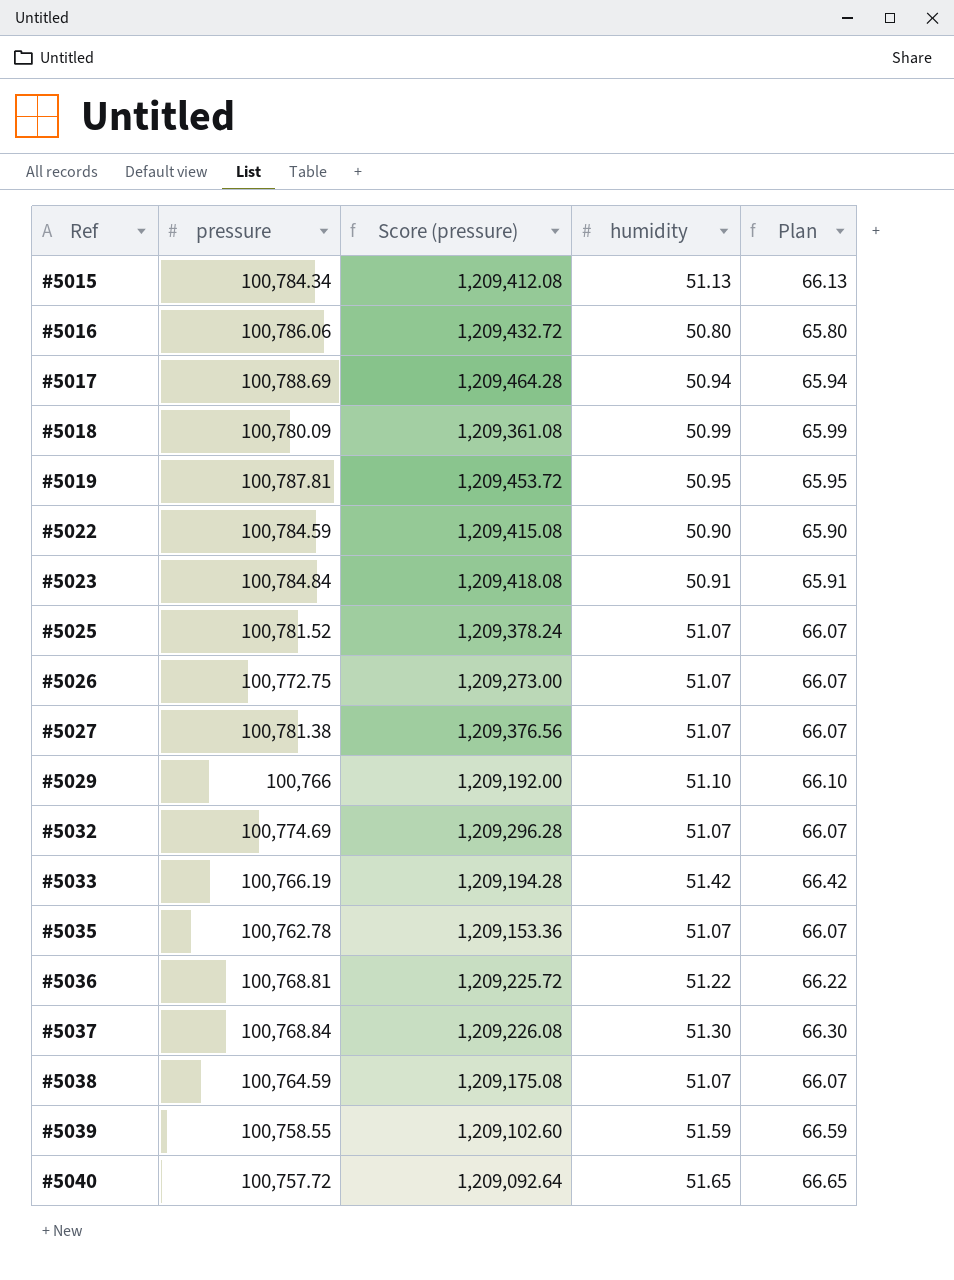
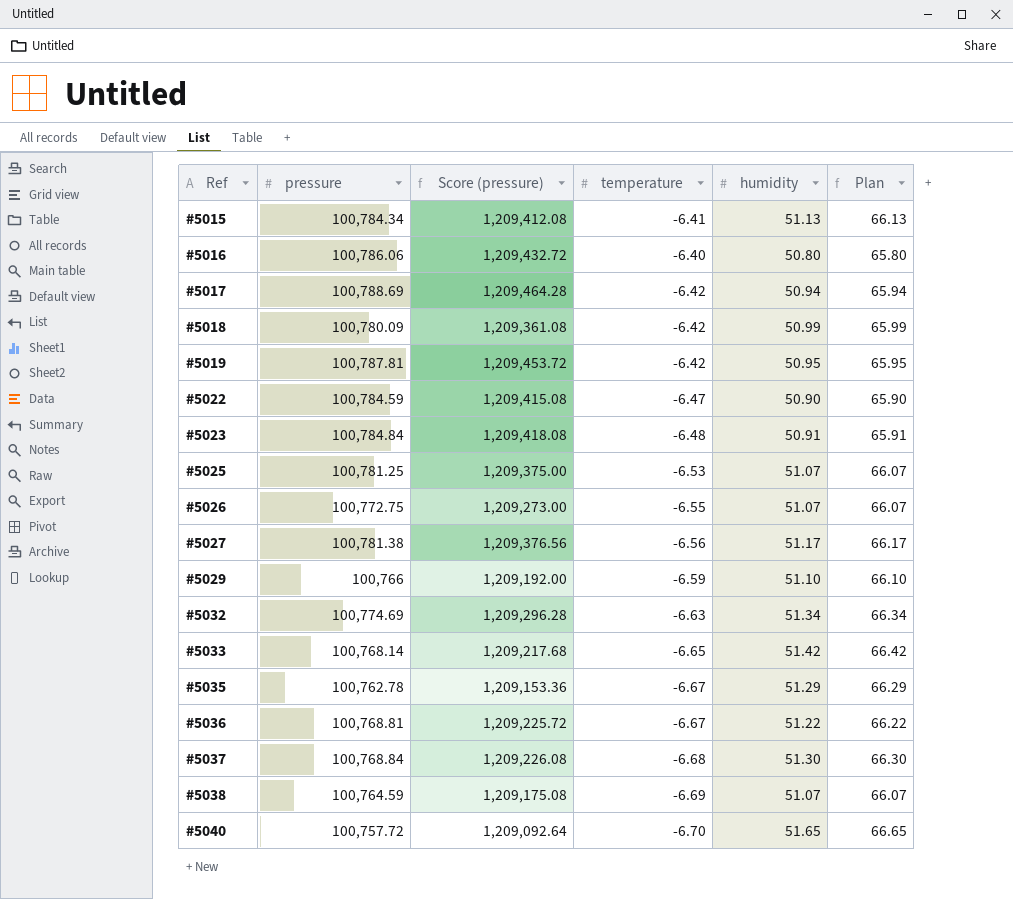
column temperature | position: none -> 4
row #5039: 100,758.55 | 1,209,102.60 | 51.59 | 66.59 -> none
#5025 | pressure: 100,781.52 -> 100,781.25
#5025 | Score (pressure): 1,209,378.24 -> 1,209,375.00
#5027 | humidity: 51.07 -> 51.17
#5027 | Plan: 66.07 -> 66.17
#5032 | humidity: 51.07 -> 51.34
#5032 | Plan: 66.07 -> 66.34
#5033 | pressure: 100,766.19 -> 100,768.14
#5033 | Score (pressure): 1,209,194.28 -> 1,209,217.68
#5035 | humidity: 51.07 -> 51.29
#5035 | Plan: 66.07 -> 66.29

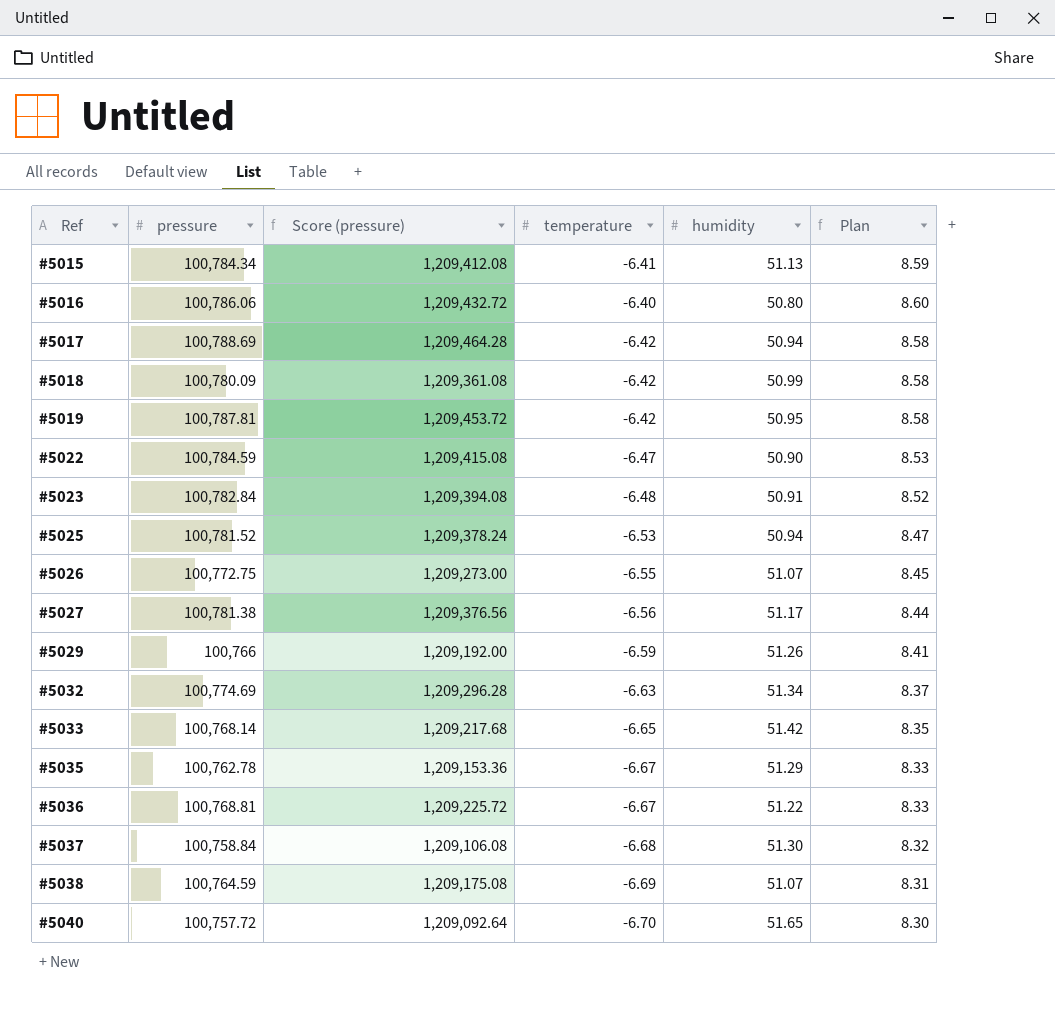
column Plan | formula: [humidity] + 15 -> [temperature] + 15
#5023 | pressure: 100,784.84 -> 100,782.84
#5023 | Score (pressure): 1,209,418.08 -> 1,209,394.08
#5025 | pressure: 100,781.25 -> 100,781.52
#5025 | Score (pressure): 1,209,375.00 -> 1,209,378.24
#5025 | humidity: 51.07 -> 50.94
#5029 | humidity: 51.10 -> 51.26
#5037 | pressure: 100,768.84 -> 100,758.84
#5037 | Score (pressure): 1,209,226.08 -> 1,209,106.08

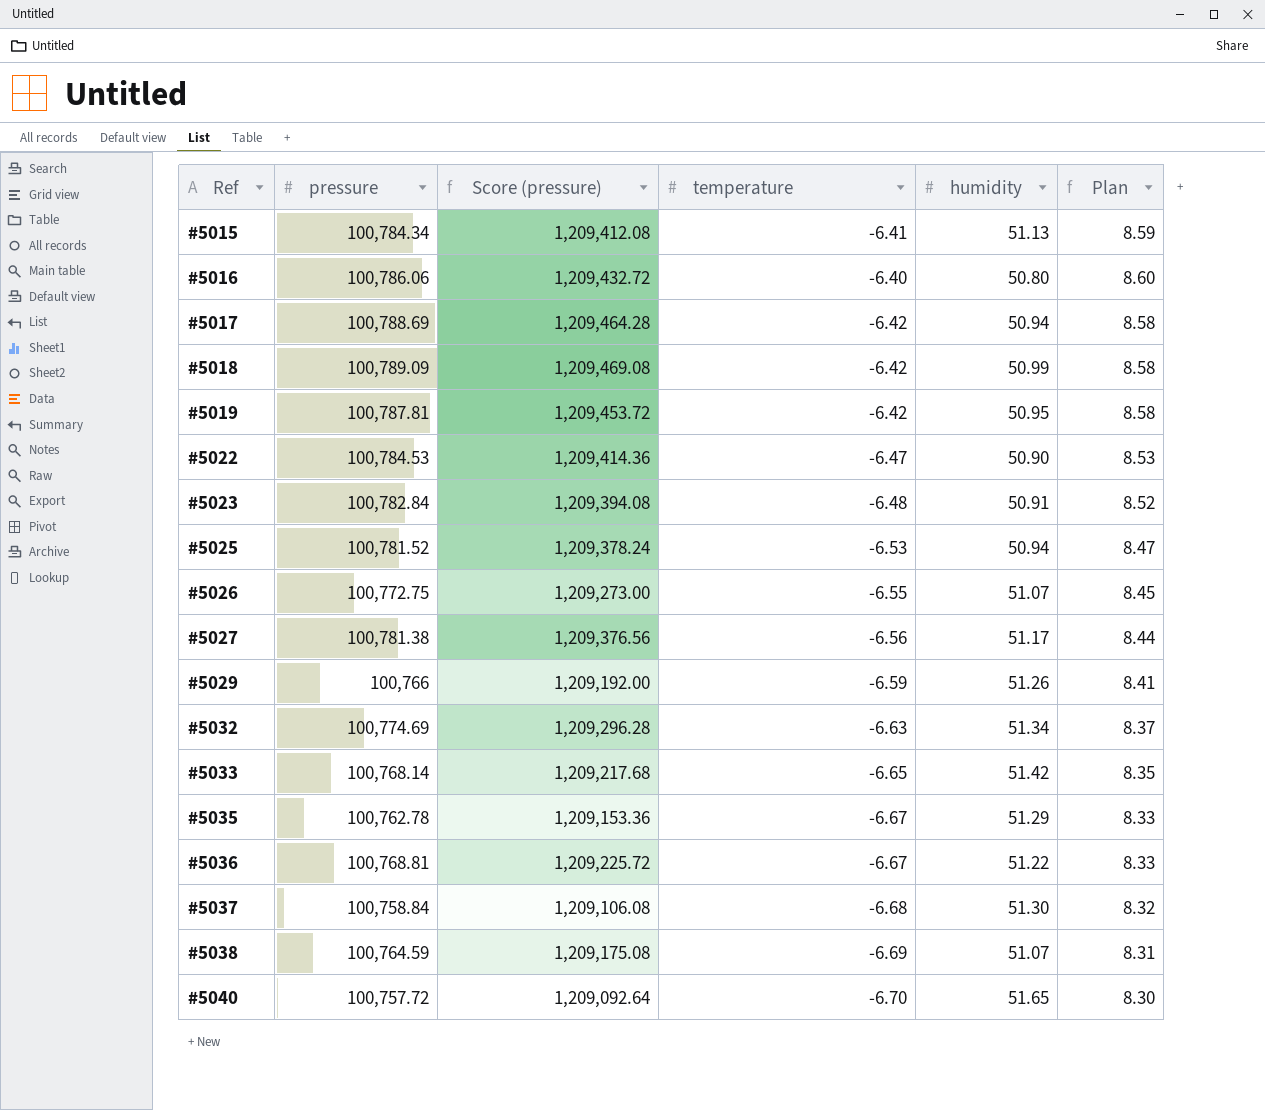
#5018 | pressure: 100,780.09 -> 100,789.09
#5018 | Score (pressure): 1,209,361.08 -> 1,209,469.08
#5022 | pressure: 100,784.59 -> 100,784.53
#5022 | Score (pressure): 1,209,415.08 -> 1,209,414.36

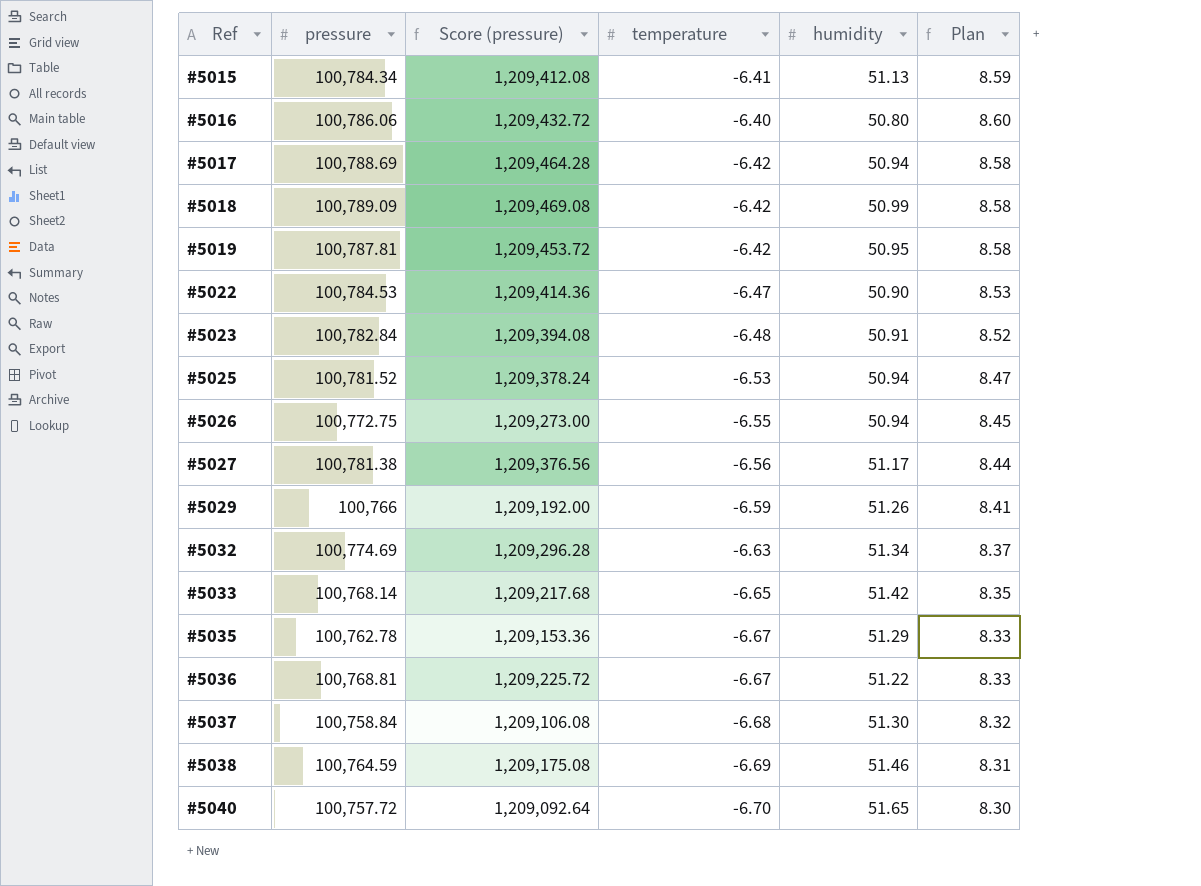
#5026 | humidity: 51.07 -> 50.94
#5038 | humidity: 51.07 -> 51.46

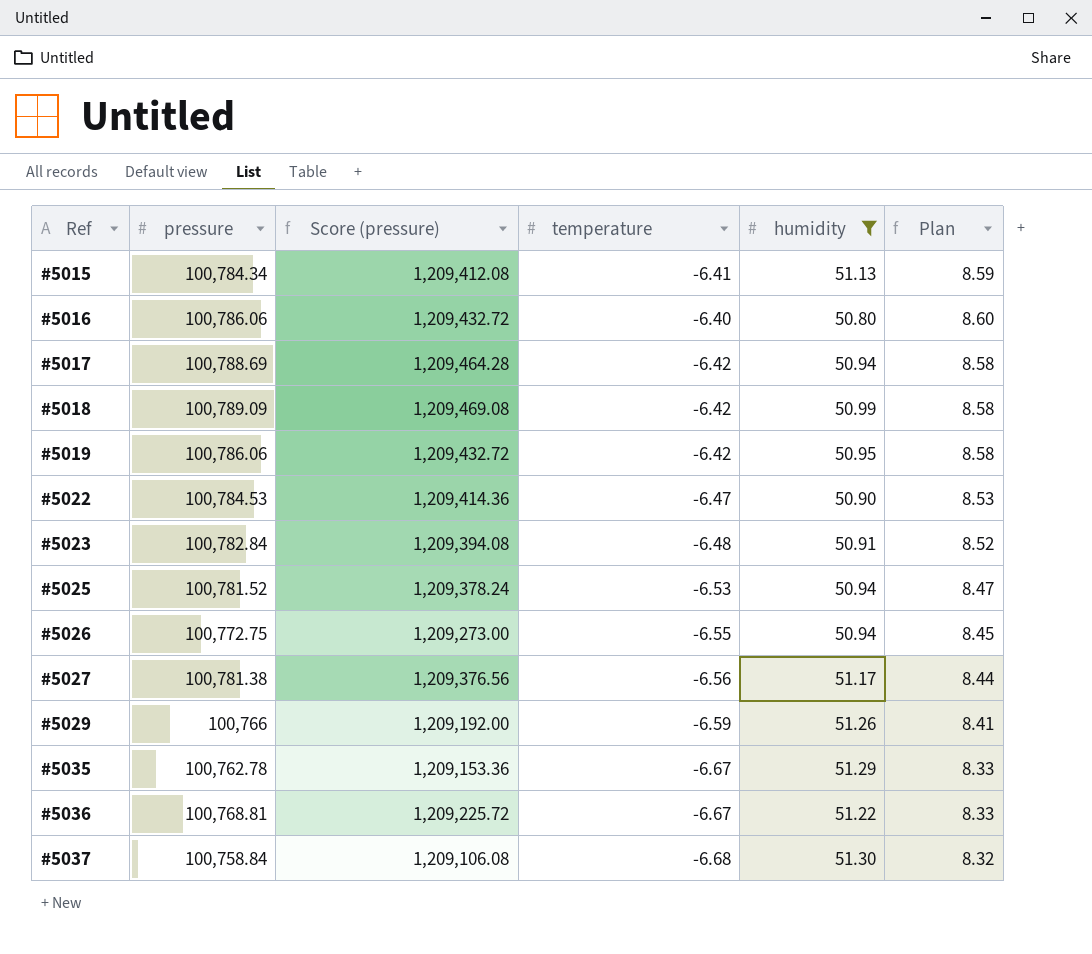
filter: none -> humidity <= 51.30
#5019 | pressure: 100,787.81 -> 100,786.06
#5019 | Score (pressure): 1,209,453.72 -> 1,209,432.72

